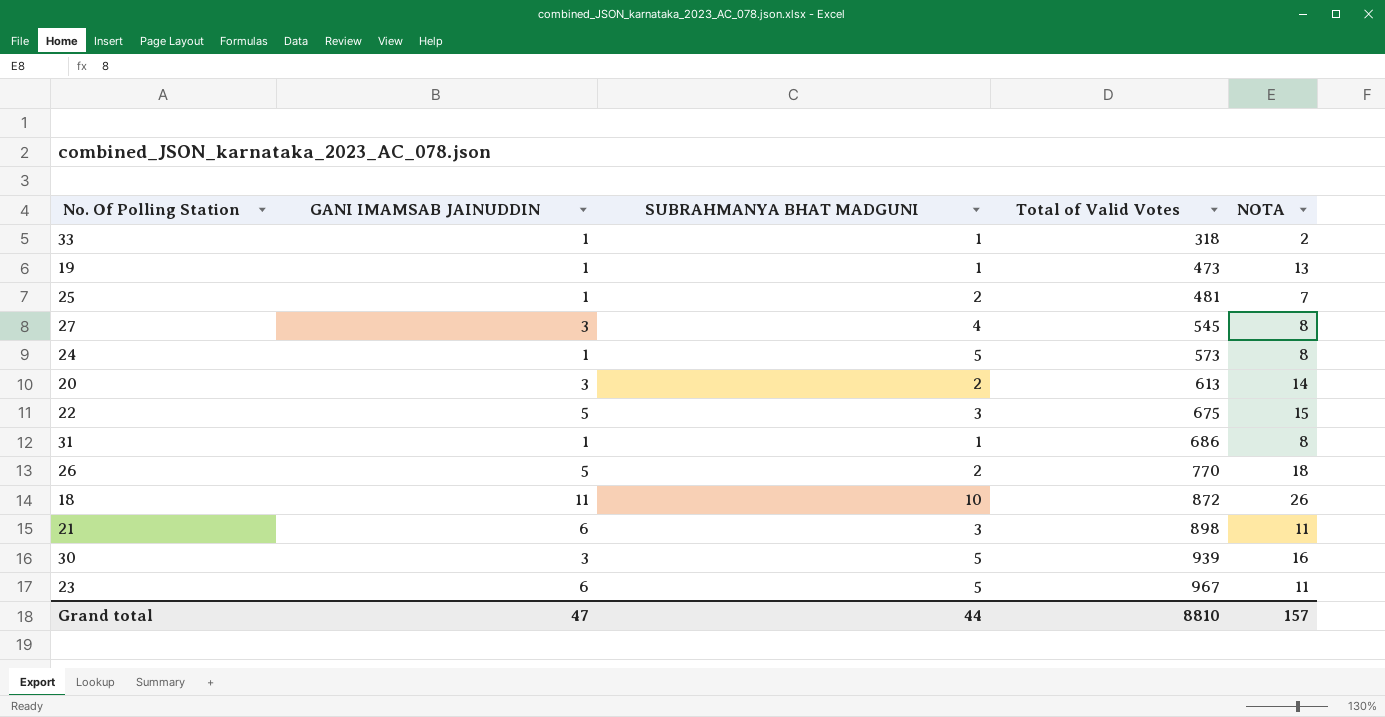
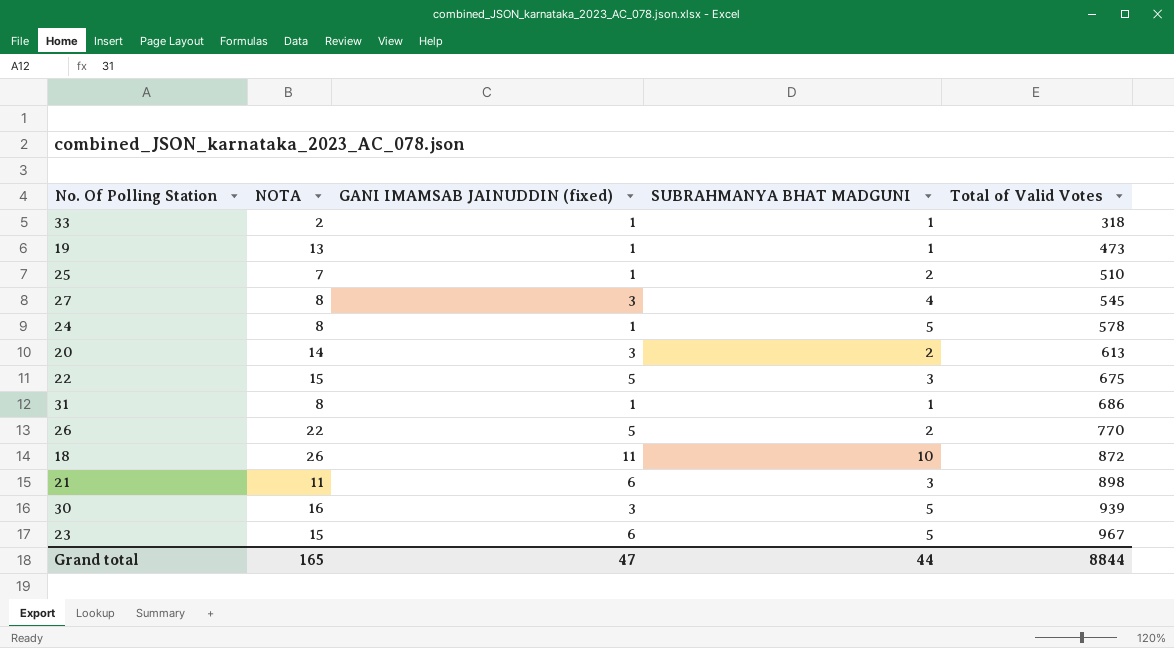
column NOTA | position: 5 -> 2
column name: GANI IMAMSAB JAINUDDIN -> GANI IMAMSAB JAINUDDIN (fixed)
25 | Total of Valid Votes: 481 -> 510
24 | Total of Valid Votes: 573 -> 578
26 | NOTA: 18 -> 22
23 | NOTA: 11 -> 15
Grand total | NOTA: 157 -> 165
Grand total | Total of Valid Votes: 8810 -> 8844

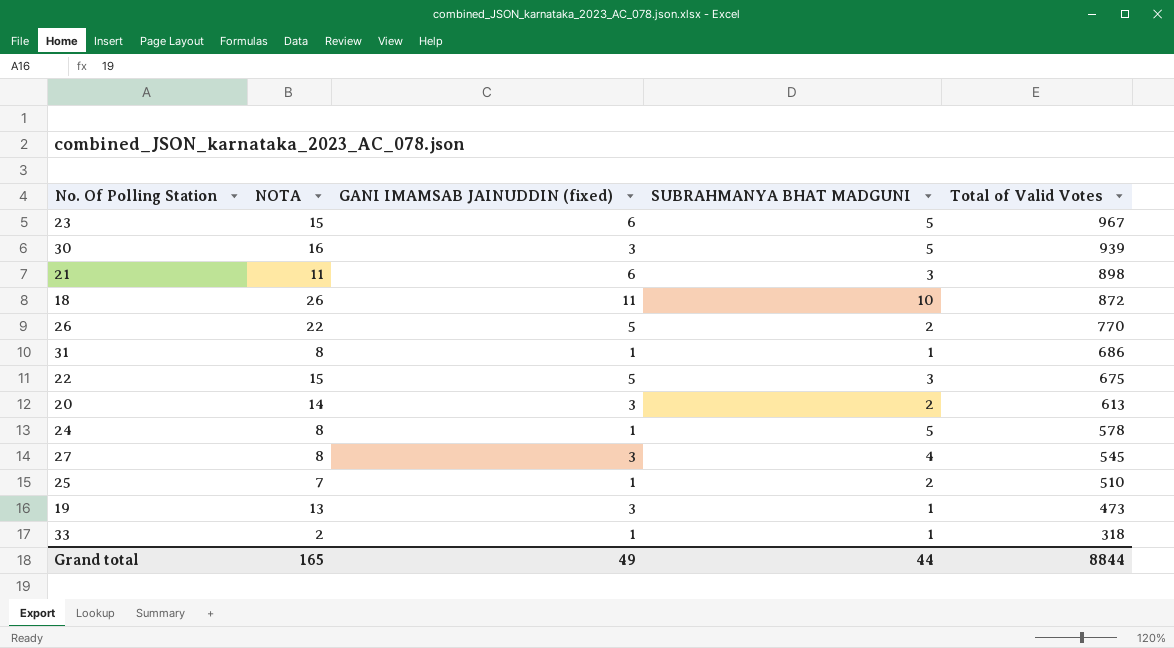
row order: Total of Valid Votes ascending -> Total of Valid Votes descending
19 | GANI IMAMSAB JAINUDDIN (fixed): 1 -> 3
Grand total | GANI IMAMSAB JAINUDDIN (fixed): 47 -> 49

